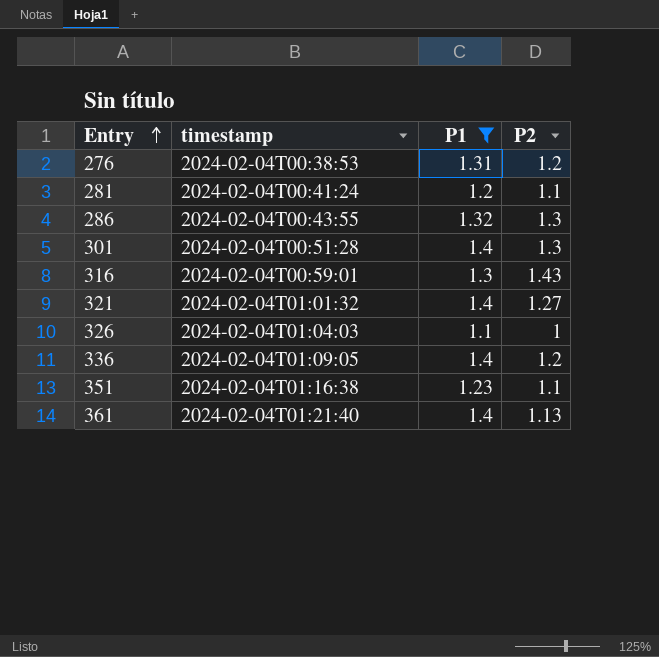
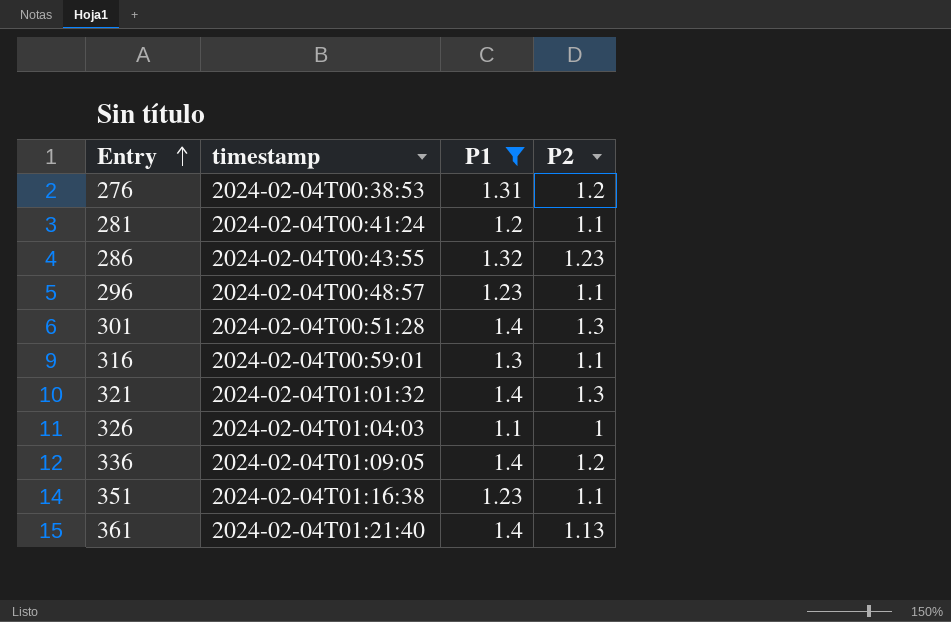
286 | P2: 1.3 -> 1.23
row 296: none -> 2024-02-04T00:48:57 | 1.23 | 1.1
316 | P2: 1.43 -> 1.1
321 | P2: 1.27 -> 1.3

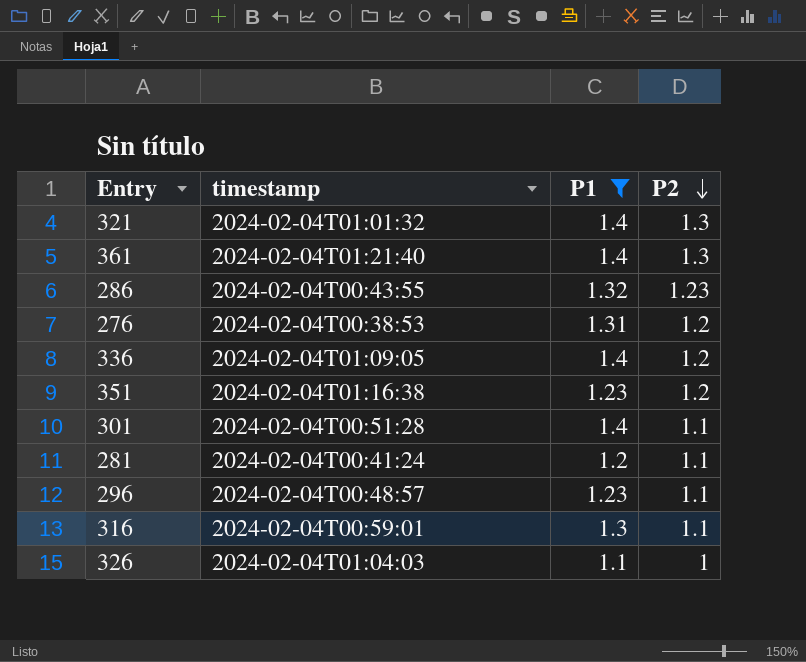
row order: Entry ascending -> P2 descending
361 | P2: 1.13 -> 1.3
351 | P2: 1.1 -> 1.2
301 | P2: 1.3 -> 1.1

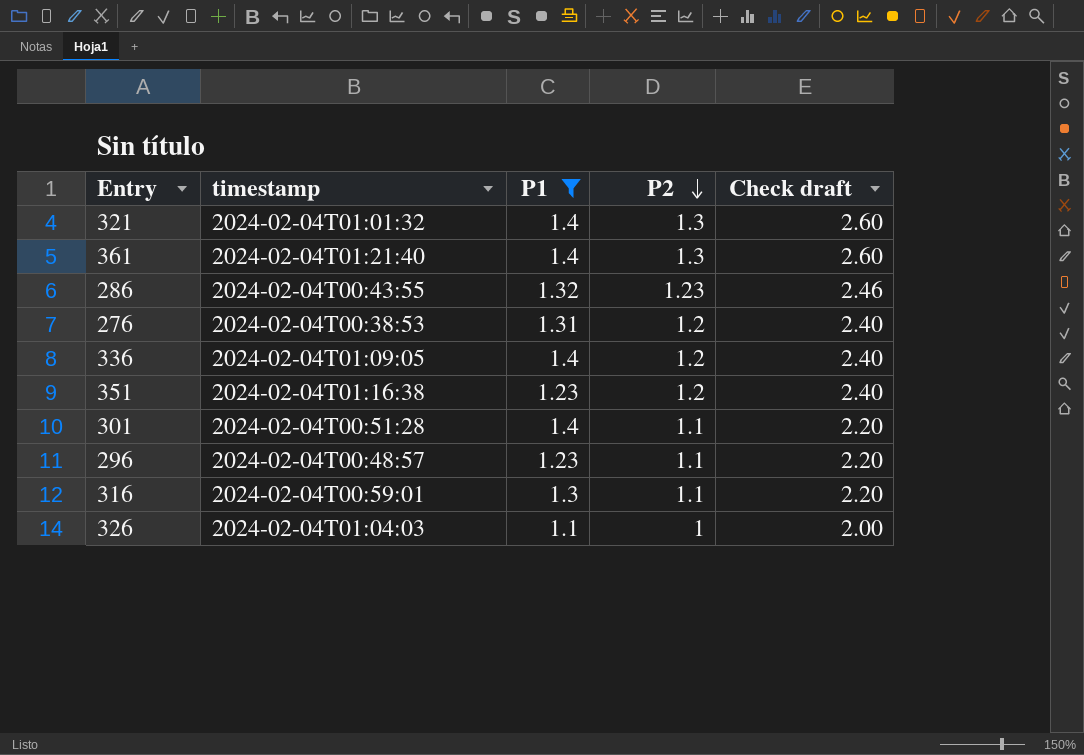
column Check draft | formula: none -> [P2] * 2
row 281: 2024-02-04T00:41:24 | 1.2 | 1.1 -> none

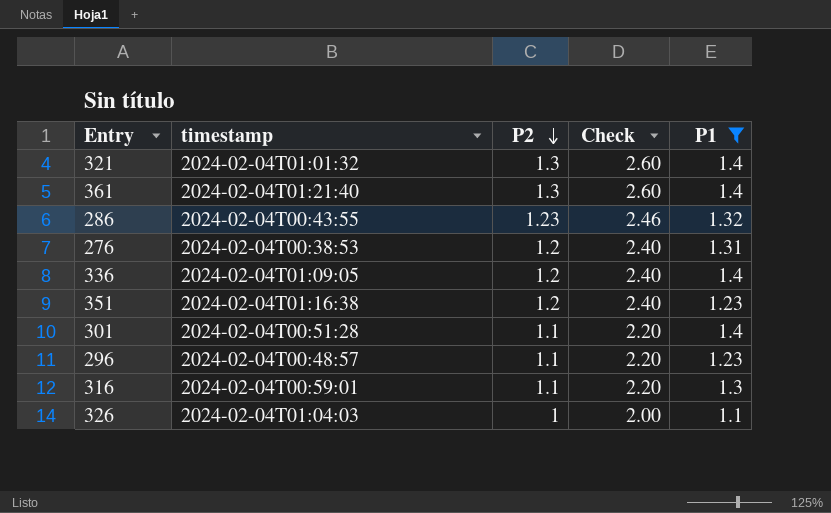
column name: Check draft -> Check
column P1 | position: 3 -> 5

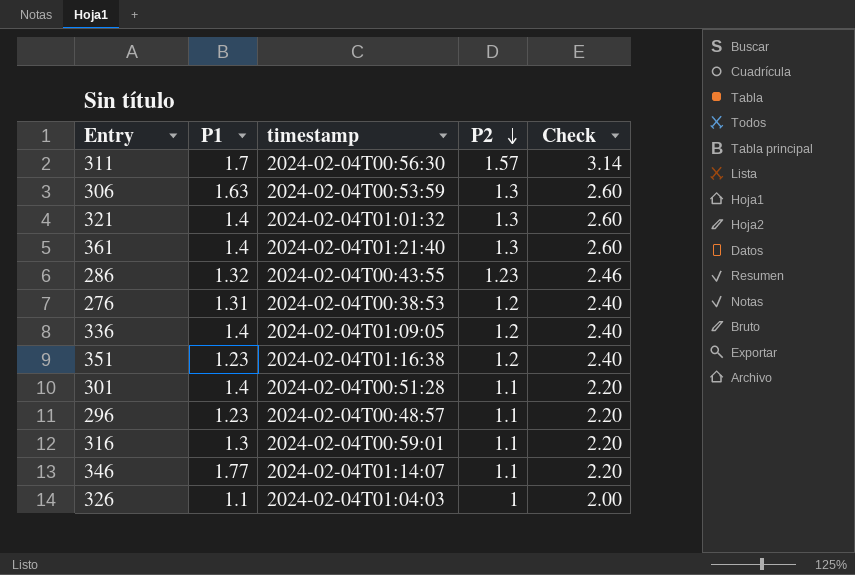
filter: P1 <= 1.4 -> none
column P1 | position: 5 -> 2

